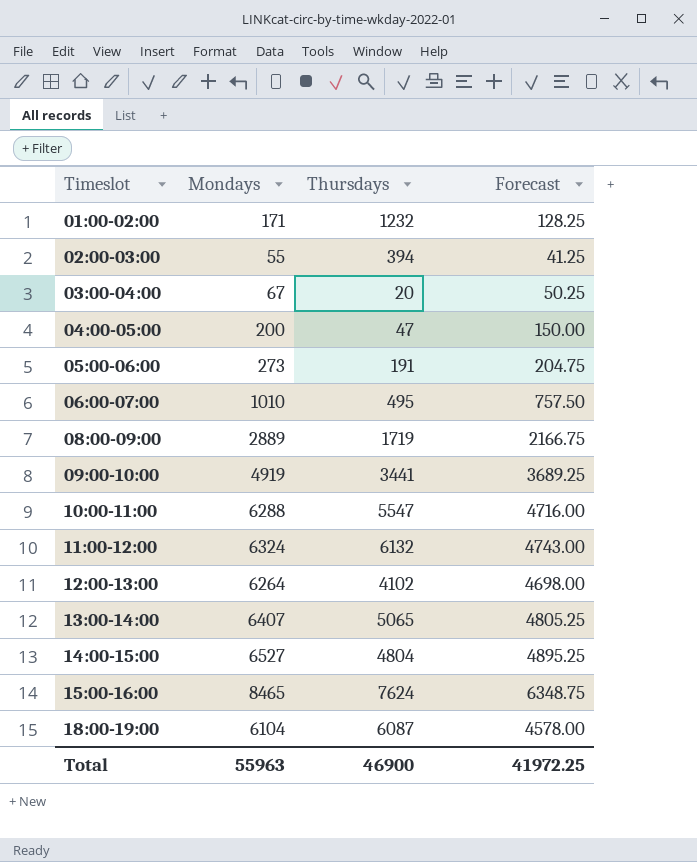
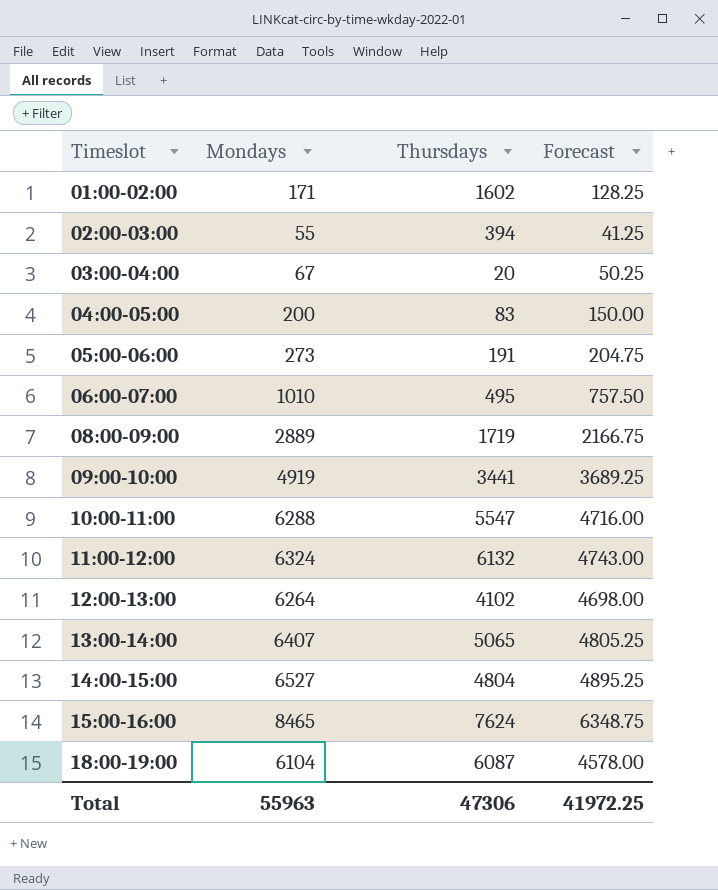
01:00-02:00 | Thursdays: 1232 -> 1602
04:00-05:00 | Thursdays: 47 -> 83
Total | Thursdays: 46900 -> 47306

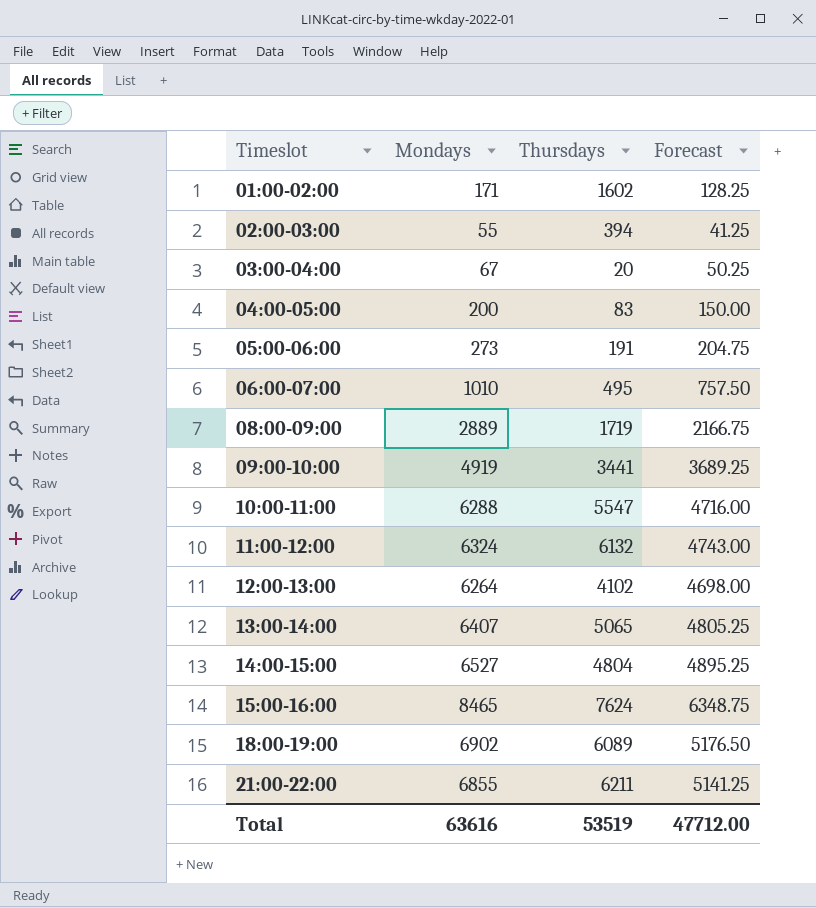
18:00-19:00 | Mondays: 6104 -> 6902
18:00-19:00 | Thursdays: 6087 -> 6089
18:00-19:00 | Forecast: 4578.00 -> 5176.50
row 21:00-22:00: none -> 6855 | 6211 | 5141.25
Total | Mondays: 55963 -> 63616
Total | Thursdays: 47306 -> 53519
Total | Forecast: 41972.25 -> 47712.00

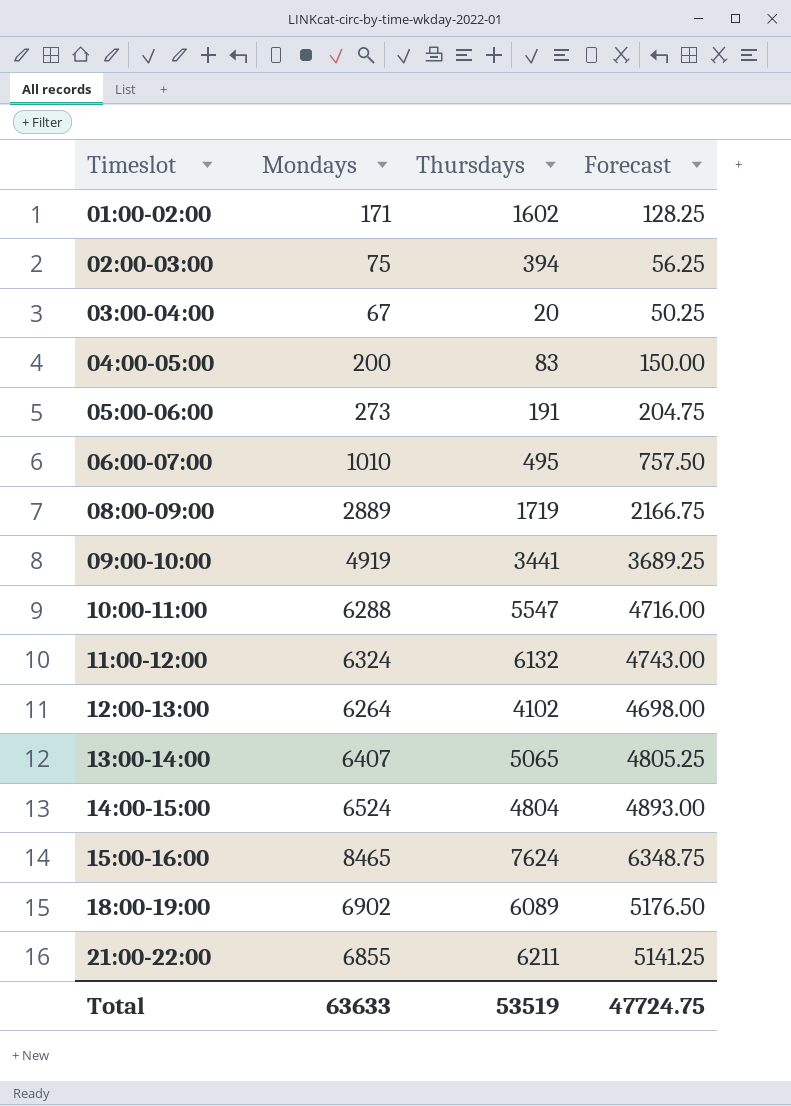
02:00-03:00 | Mondays: 55 -> 75
02:00-03:00 | Forecast: 41.25 -> 56.25
14:00-15:00 | Mondays: 6527 -> 6524
14:00-15:00 | Forecast: 4895.25 -> 4893.00
Total | Mondays: 63616 -> 63633
Total | Forecast: 47712.00 -> 47724.75

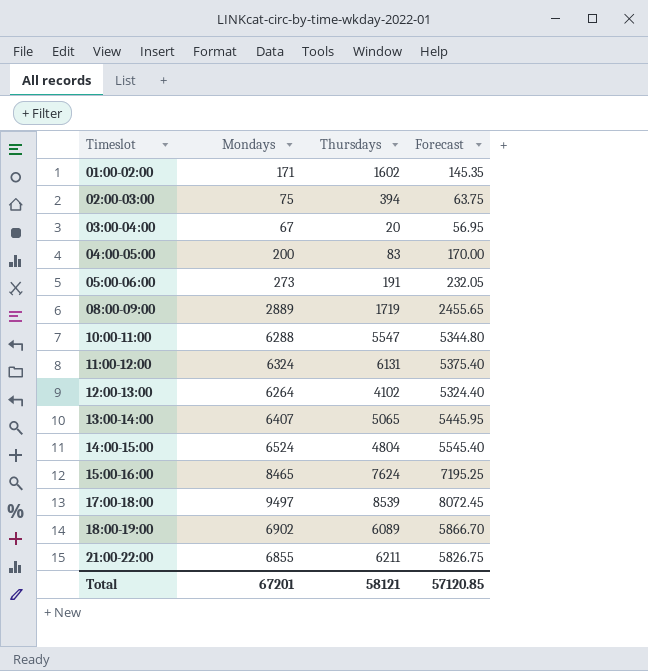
column Forecast | formula: [Mondays] * 0.75 -> [Mondays] * 0.85
row 06:00-07:00: 1010 | 495 | 757.50 -> none
row 09:00-10:00: 4919 | 3441 | 3689.25 -> none
11:00-12:00 | Thursdays: 6132 -> 6131
row 17:00-18:00: none -> 9497 | 8539 | 8072.45
Total | Mondays: 63633 -> 67201
Total | Thursdays: 53519 -> 58121
Total | Forecast: 47724.75 -> 57120.85

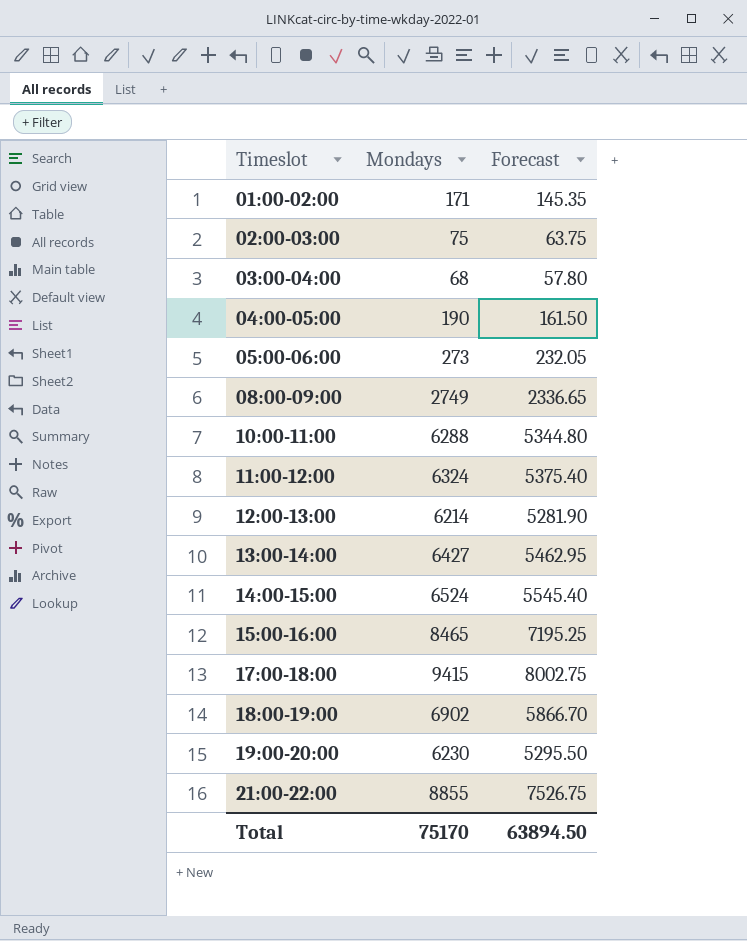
column Thursdays | position: 3 -> none
03:00-04:00 | Mondays: 67 -> 68
03:00-04:00 | Forecast: 56.95 -> 57.80
04:00-05:00 | Mondays: 200 -> 190
04:00-05:00 | Forecast: 170.00 -> 161.50
08:00-09:00 | Mondays: 2889 -> 2749
08:00-09:00 | Forecast: 2455.65 -> 2336.65
12:00-13:00 | Mondays: 6264 -> 6214
12:00-13:00 | Forecast: 5324.40 -> 5281.90
13:00-14:00 | Mondays: 6407 -> 6427
13:00-14:00 | Forecast: 5445.95 -> 5462.95
17:00-18:00 | Mondays: 9497 -> 9415
17:00-18:00 | Forecast: 8072.45 -> 8002.75
row 19:00-20:00: none -> 6230 | 5295.50
21:00-22:00 | Mondays: 6855 -> 8855
21:00-22:00 | Forecast: 5826.75 -> 7526.75
Total | Mondays: 67201 -> 75170
Total | Forecast: 57120.85 -> 63894.50

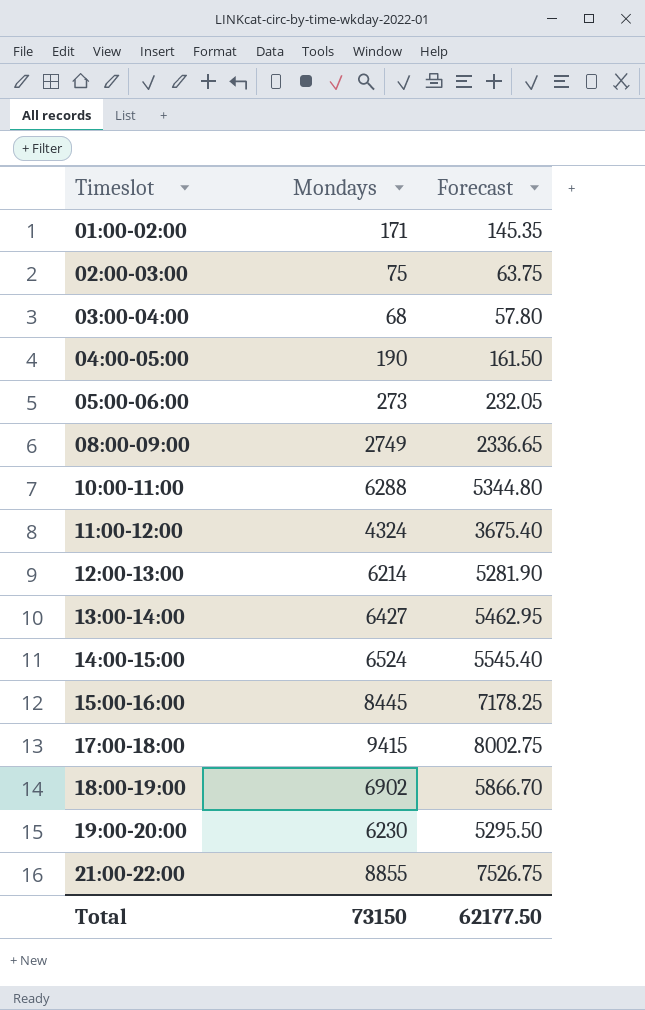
11:00-12:00 | Mondays: 6324 -> 4324
11:00-12:00 | Forecast: 5375.40 -> 3675.40
15:00-16:00 | Mondays: 8465 -> 8445
15:00-16:00 | Forecast: 7195.25 -> 7178.25
Total | Mondays: 75170 -> 73150
Total | Forecast: 63894.50 -> 62177.50

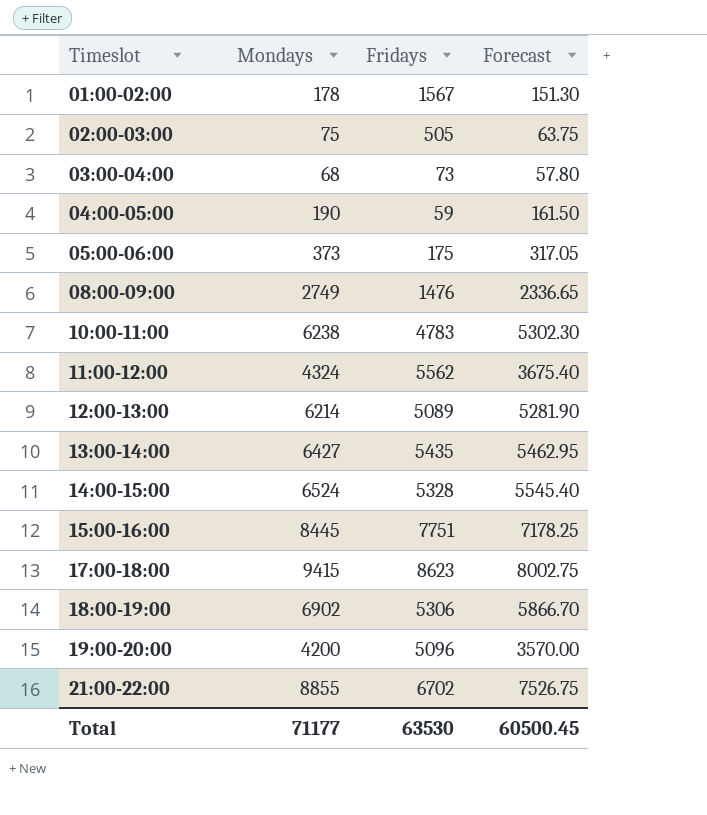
column Fridays | position: none -> 3
01:00-02:00 | Mondays: 171 -> 178
01:00-02:00 | Forecast: 145.35 -> 151.30
05:00-06:00 | Mondays: 273 -> 373
05:00-06:00 | Forecast: 232.05 -> 317.05
10:00-11:00 | Mondays: 6288 -> 6238
10:00-11:00 | Forecast: 5344.80 -> 5302.30
19:00-20:00 | Mondays: 6230 -> 4200
19:00-20:00 | Forecast: 5295.50 -> 3570.00
Total | Mondays: 73150 -> 71177
Total | Forecast: 62177.50 -> 60500.45

